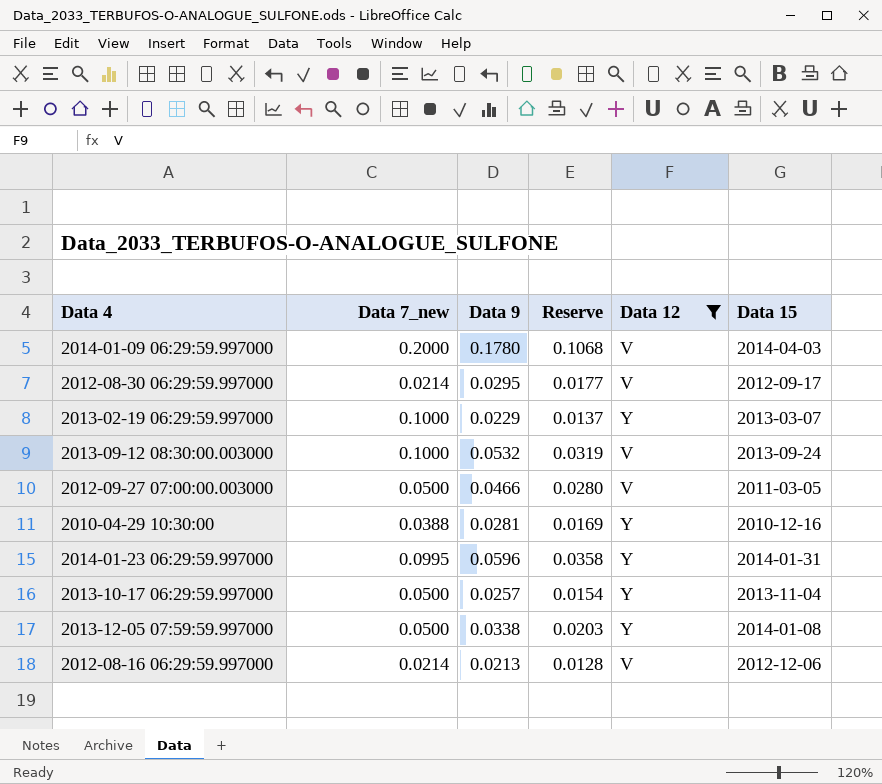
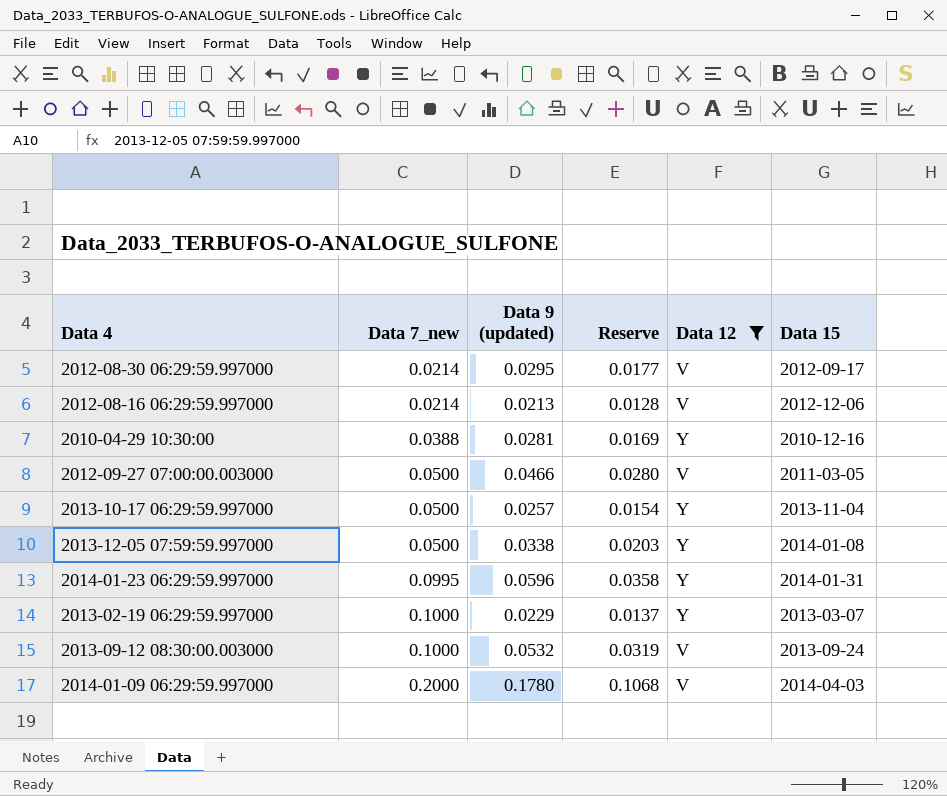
row order: none -> Data 7_new ascending
column name: Data 9 -> Data 9 (updated)

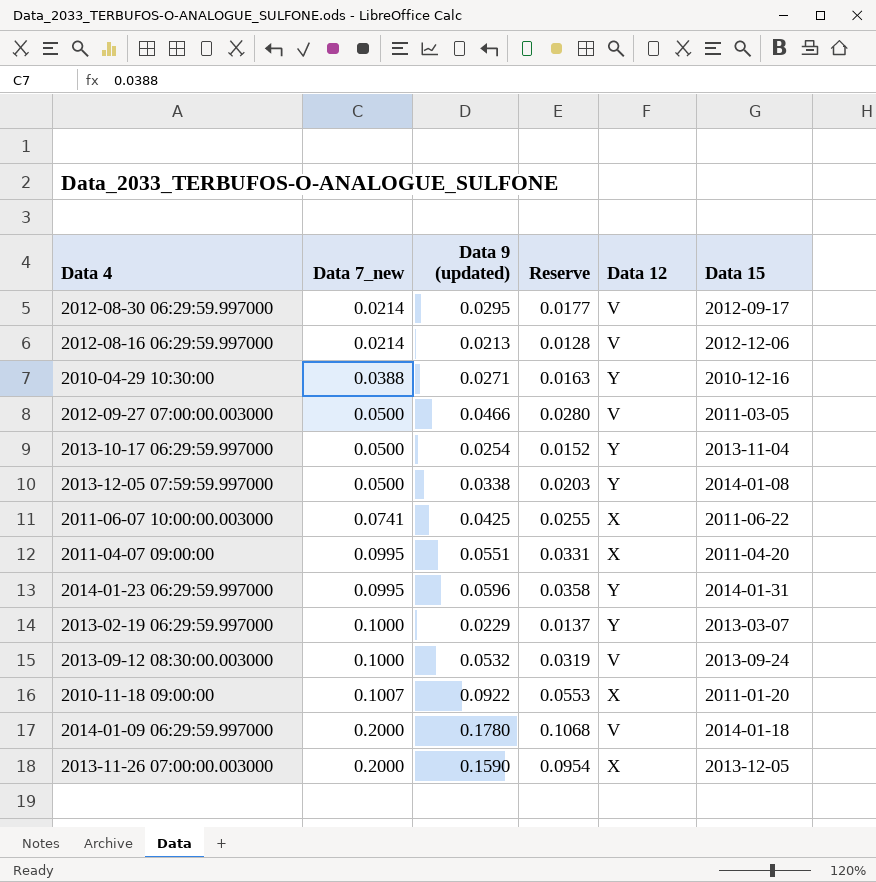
filter: Data 12 != X -> none
2010-04-29 10:30:00 | Data 9 (updated): 0.0281 -> 0.0271
2010-04-29 10:30:00 | Reserve: 0.0169 -> 0.0163
2013-10-17 06:29:59.997000 | Data 9 (updated): 0.0257 -> 0.0254
2013-10-17 06:29:59.997000 | Reserve: 0.0154 -> 0.0152
2014-01-09 06:29:59.997000 | Data 15: 2014-04-03 -> 2014-01-18

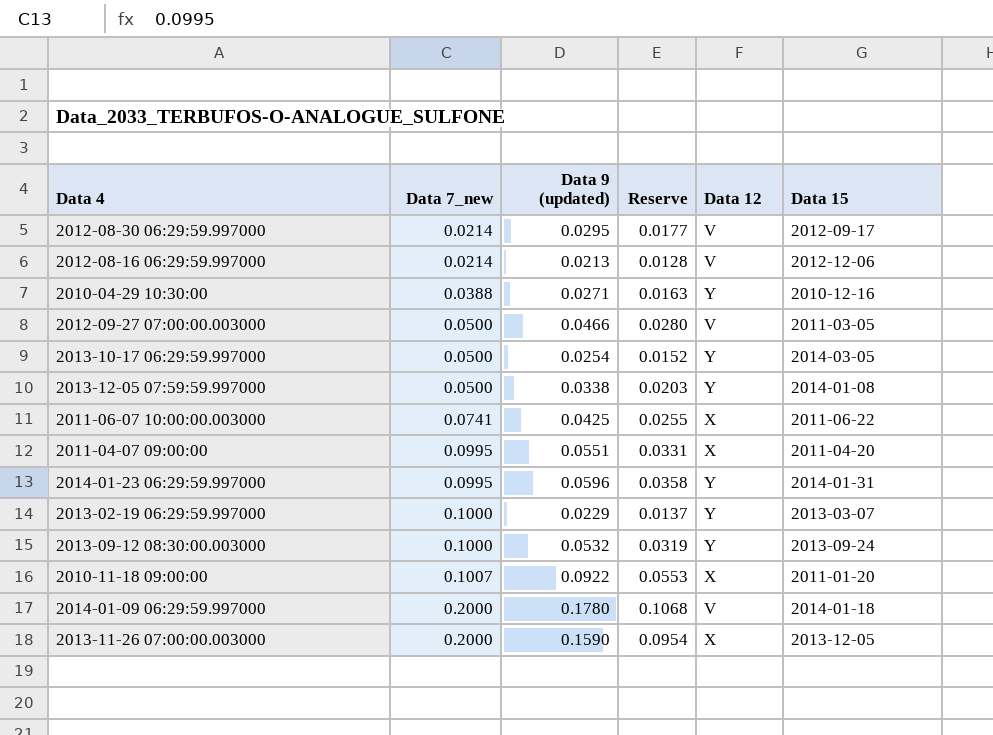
2013-10-17 06:29:59.997000 | Data 15: 2013-11-04 -> 2014-03-05
2013-09-12 08:30:00.003000 | Data 12: V -> Y

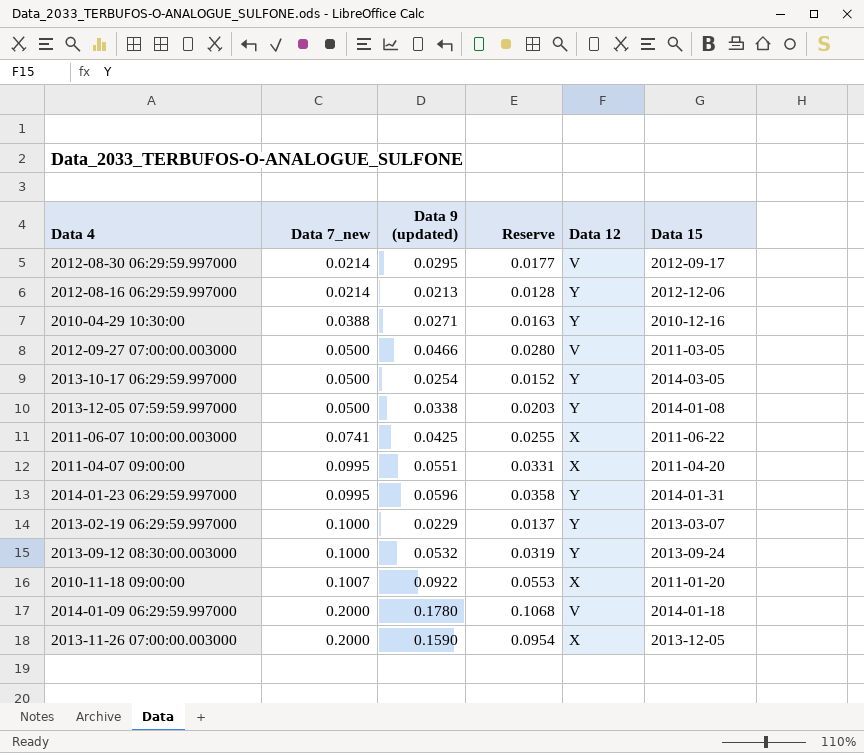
2012-08-16 06:29:59.997000 | Data 12: V -> Y

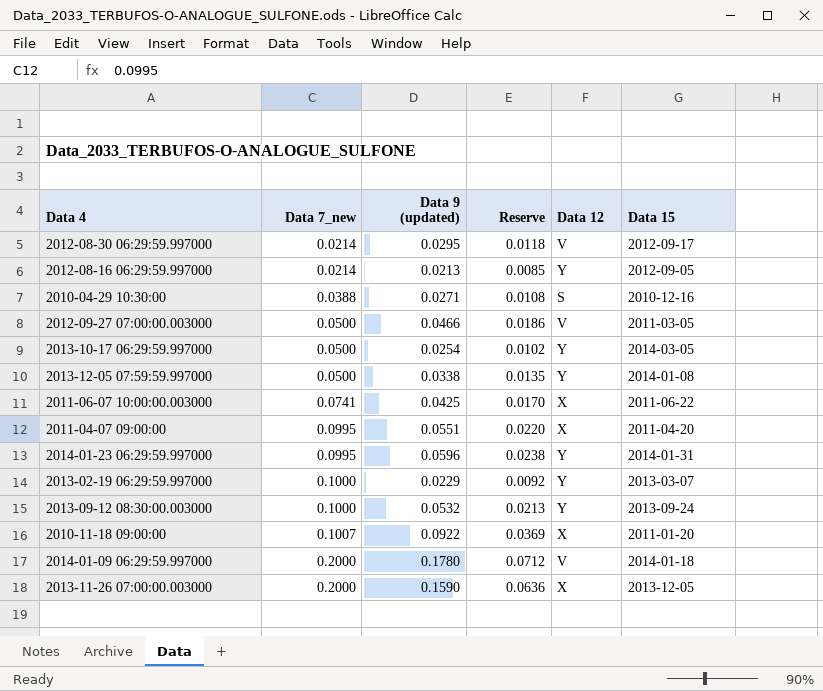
column Reserve | formula: [Data 9 (updated)] * 0.6 -> [Data 9 (updated)] * 0.4
2012-08-16 06:29:59.997000 | Data 15: 2012-12-06 -> 2012-09-05
2010-04-29 10:30:00 | Data 12: Y -> S

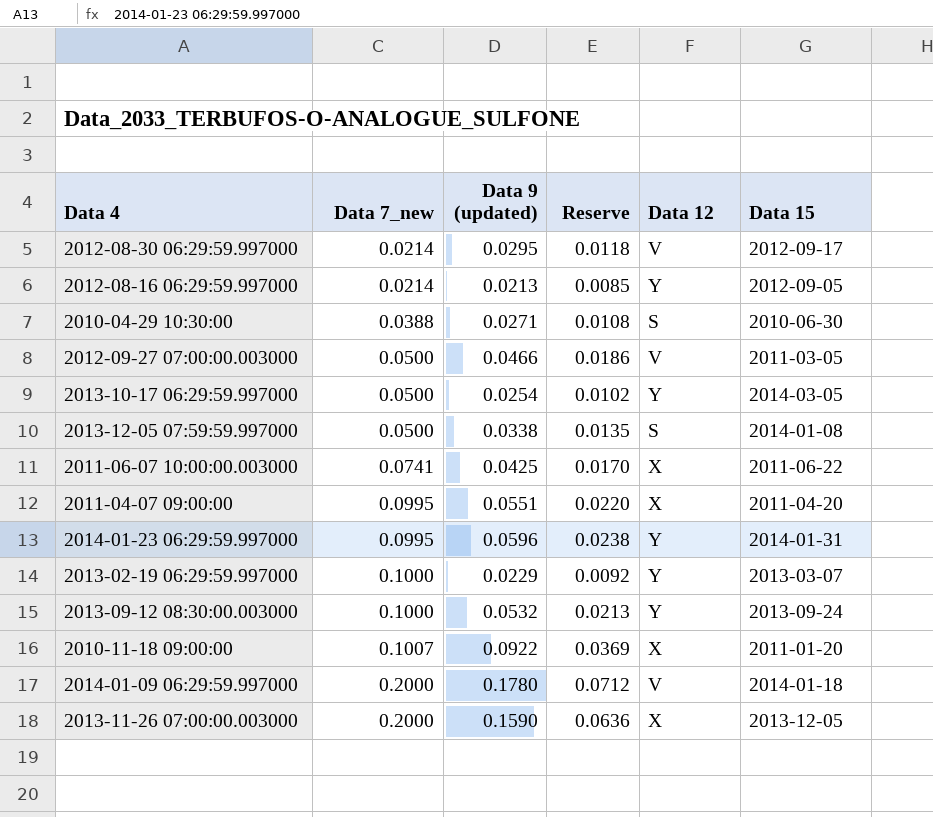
2010-04-29 10:30:00 | Data 15: 2010-12-16 -> 2010-06-30
2013-12-05 07:59:59.997000 | Data 12: Y -> S

